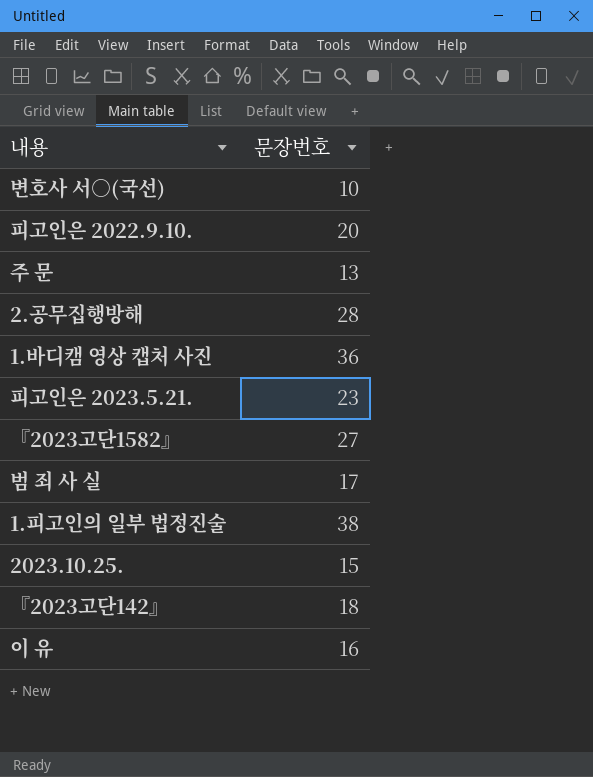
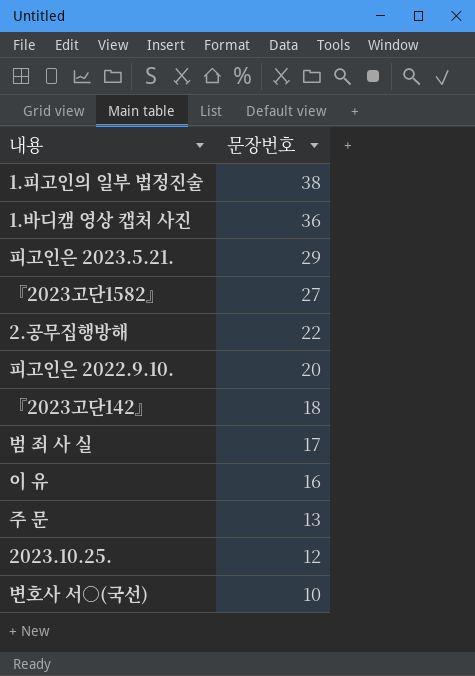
row order: none -> 문장번호 descending
피고인은 2023.5.21. | 문장번호: 23 -> 29
2.공무집행방해 | 문장번호: 28 -> 22
2023.10.25. | 문장번호: 15 -> 12

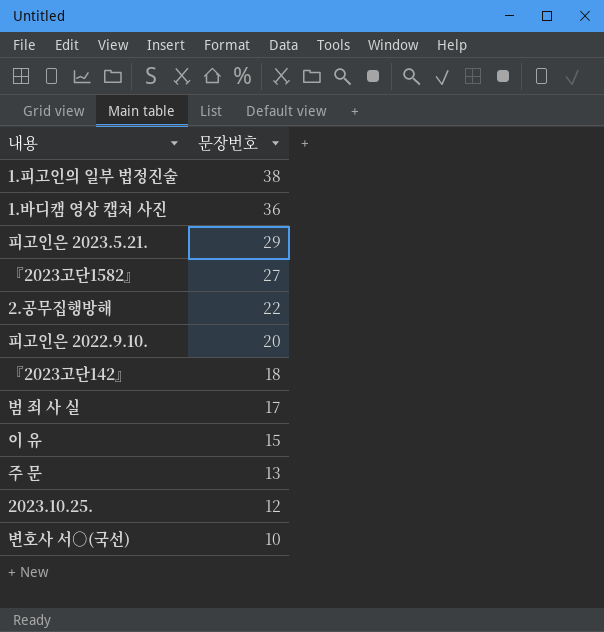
이 유 | 문장번호: 16 -> 15

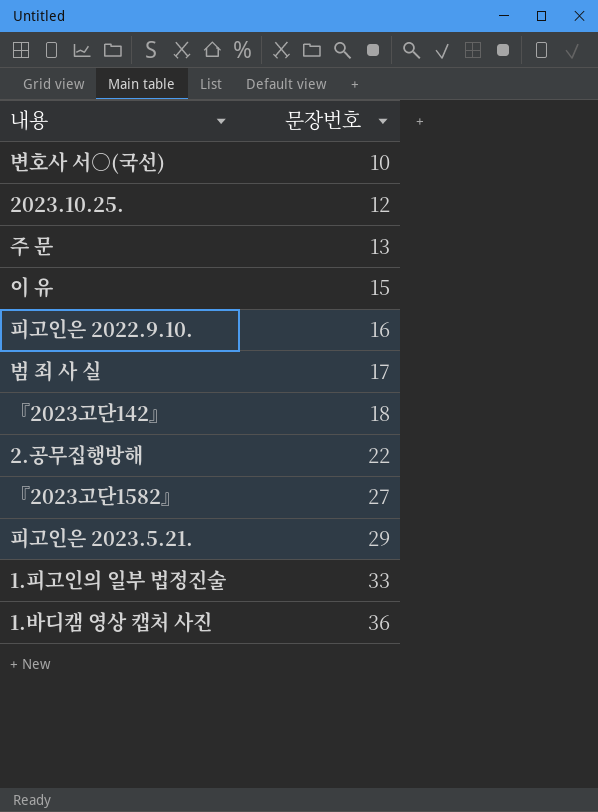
row order: 문장번호 descending -> 문장번호 ascending
피고인은 2022.9.10. | 문장번호: 20 -> 16
1.피고인의 일부 법정진술 | 문장번호: 38 -> 33

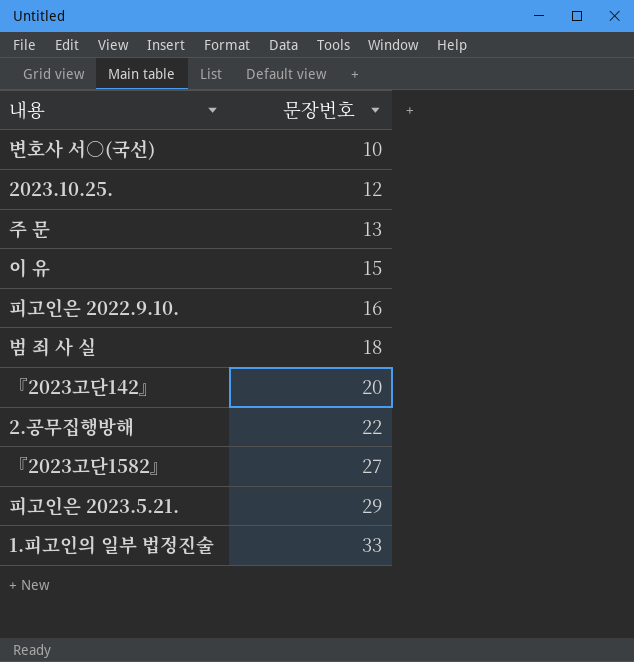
row 1.바디캠 영상 캡처 사진: 36 -> none
범 죄 사 실 | 문장번호: 17 -> 18
『2023고단142』 | 문장번호: 18 -> 20

